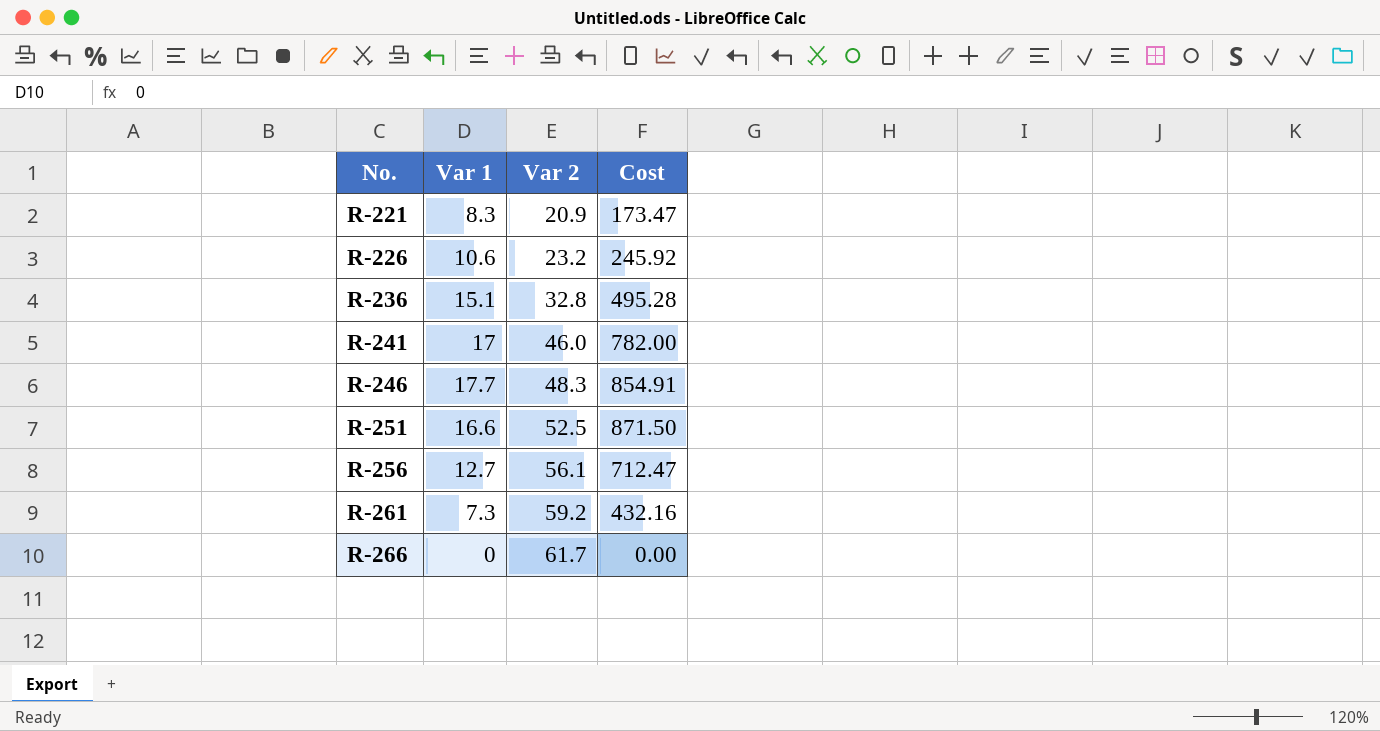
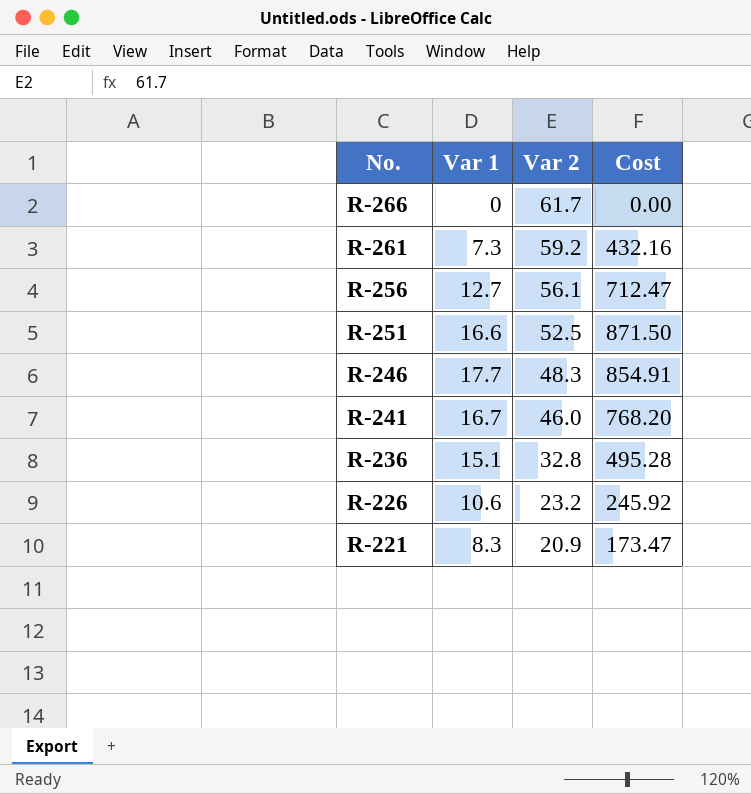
row order: No. ascending -> No. descending
R-241 | Var 1: 17 -> 16.7
R-241 | Cost: 782.00 -> 768.20

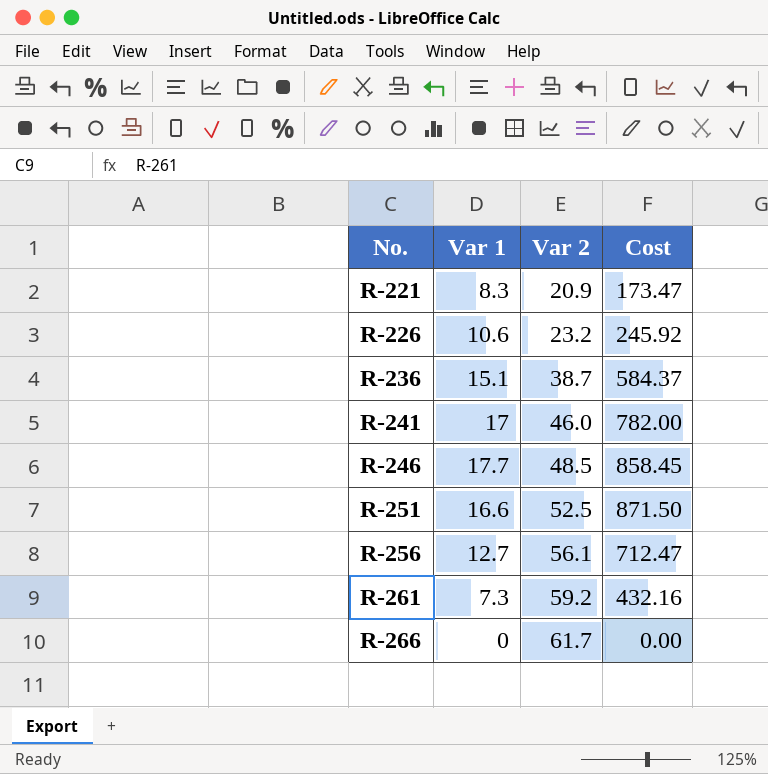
row order: No. descending -> No. ascending
R-236 | Var 2: 32.8 -> 38.7
R-236 | Cost: 495.28 -> 584.37
R-241 | Var 1: 16.7 -> 17
R-241 | Cost: 768.20 -> 782.00
R-246 | Var 2: 48.3 -> 48.5
R-246 | Cost: 854.91 -> 858.45

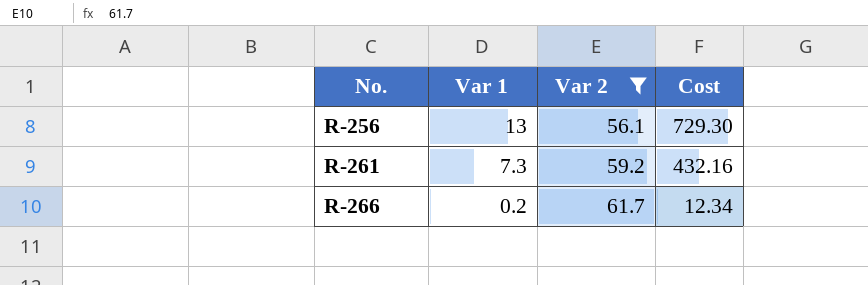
filter: none -> Var 2 >= 56.1
R-256 | Var 1: 12.7 -> 13
R-256 | Cost: 712.47 -> 729.30
R-266 | Var 1: 0 -> 0.2
R-266 | Cost: 0.00 -> 12.34

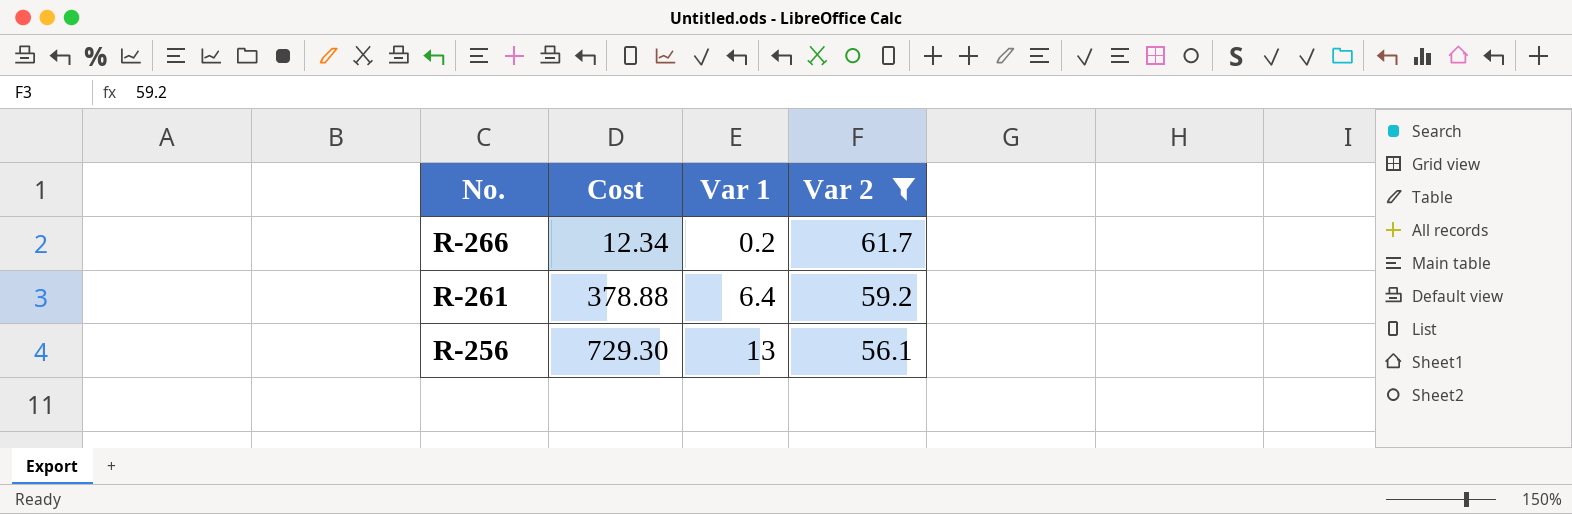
row order: No. ascending -> No. descending
column Cost | position: 4 -> 2
R-261 | Cost: 432.16 -> 378.88
R-261 | Var 1: 7.3 -> 6.4

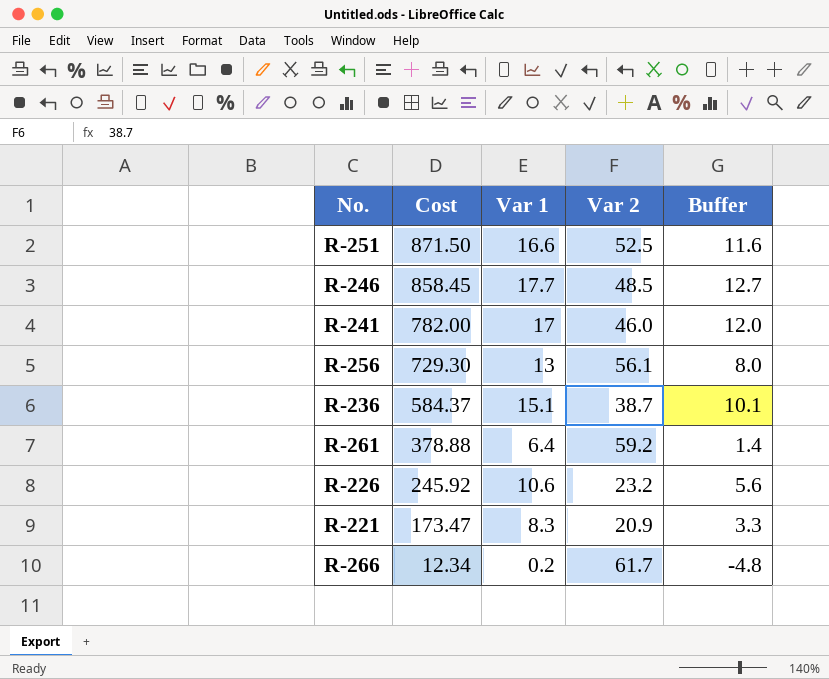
filter: Var 2 >= 56.1 -> none
row order: No. descending -> Cost descending
column Buffer | formula: none -> [Var 1] - 5

